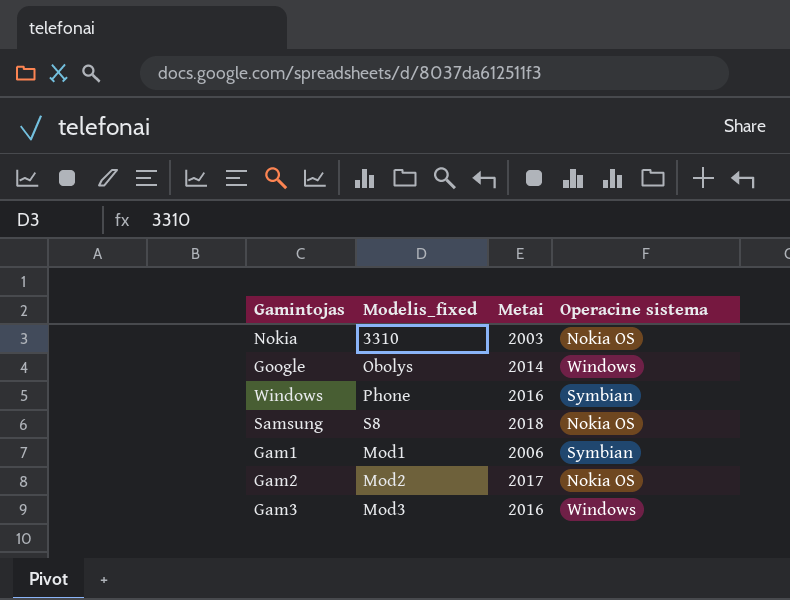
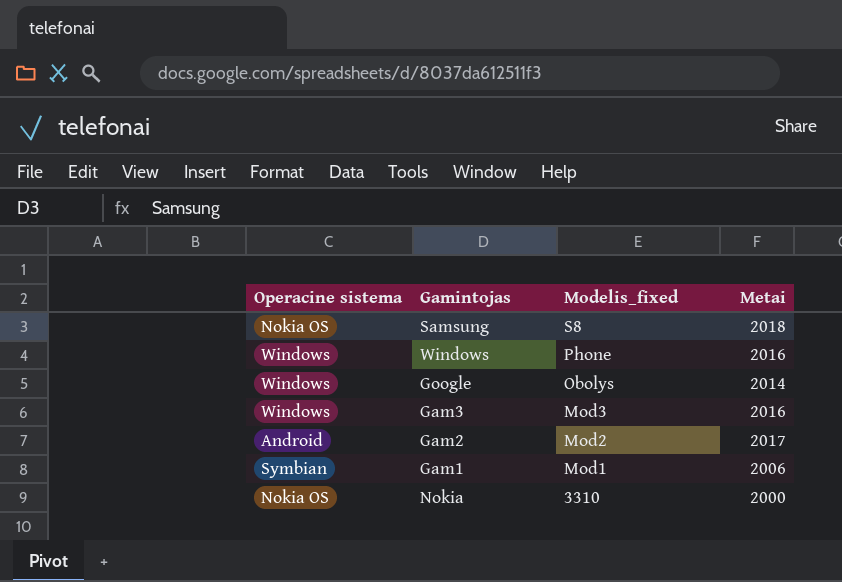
row order: none -> Modelis_fixed descending
column Operacine sistema | position: 4 -> 1
Windows | Operacine sistema: Symbian -> Windows
Gam2 | Operacine sistema: Nokia OS -> Android
Nokia | Metai: 2003 -> 2000

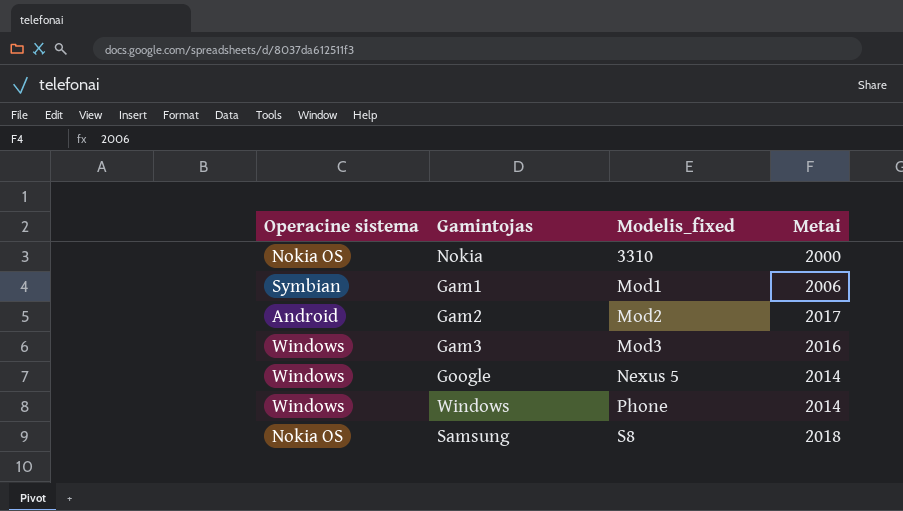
row order: Modelis_fixed descending -> Modelis_fixed ascending
Google | Modelis_fixed: Obolys -> Nexus 5
Windows | Metai: 2016 -> 2014

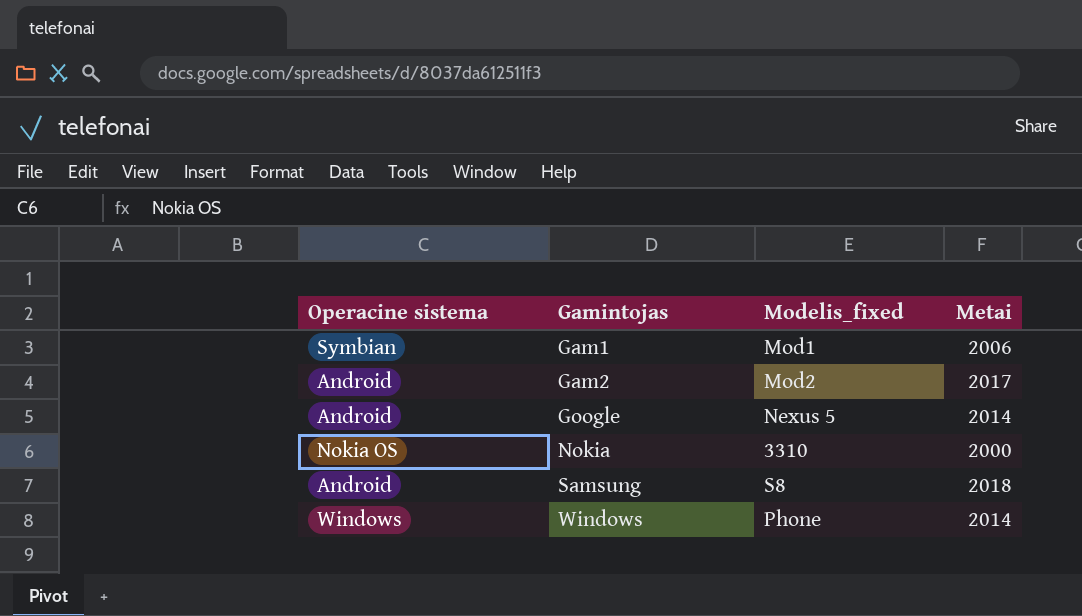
row order: Modelis_fixed ascending -> Gamintojas ascending
row Gam3: Windows | Mod3 | 2016 -> none
Google | Operacine sistema: Windows -> Android
Samsung | Operacine sistema: Nokia OS -> Android

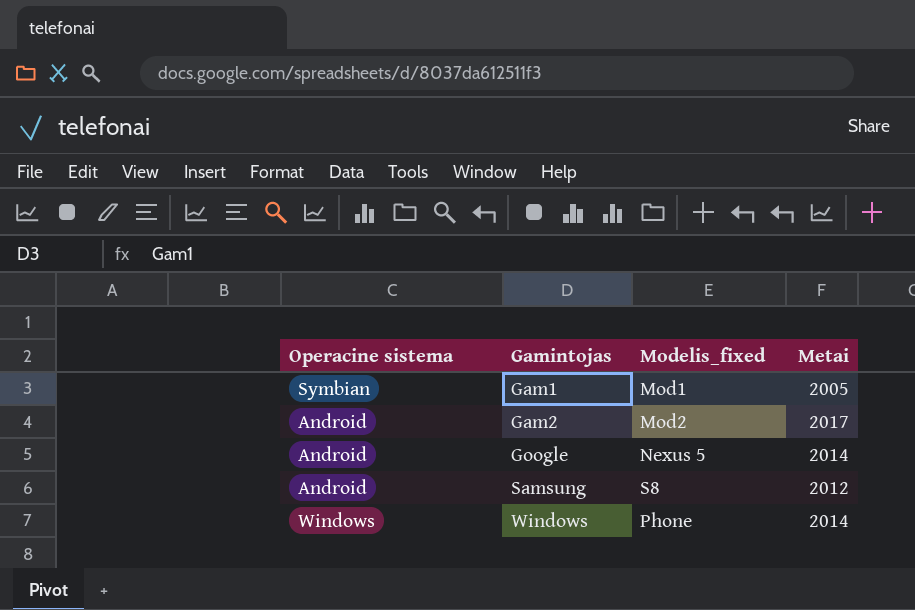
row Nokia: Nokia OS | 3310 | 2000 -> none
Gam1 | Metai: 2006 -> 2005
Samsung | Metai: 2018 -> 2012

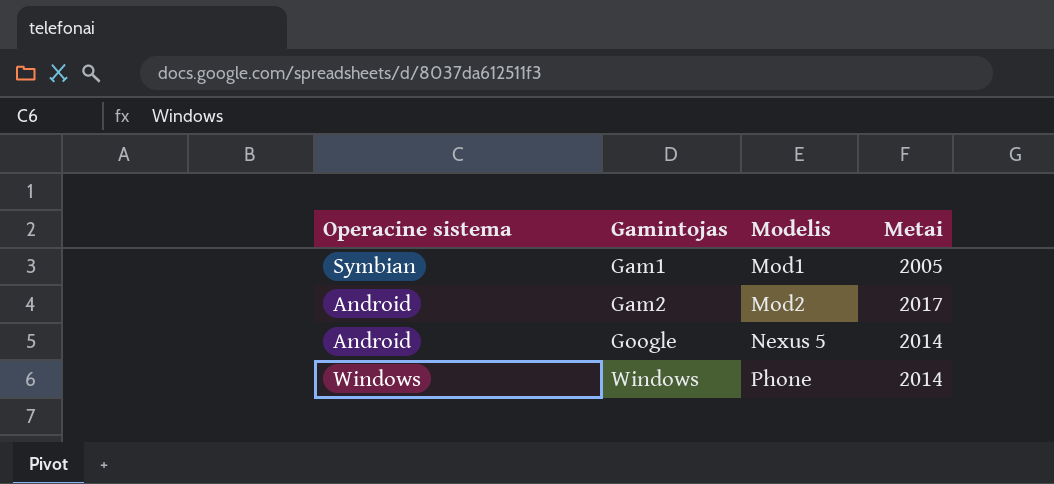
column name: Modelis_fixed -> Modelis
row Samsung: Android | S8 | 2012 -> none

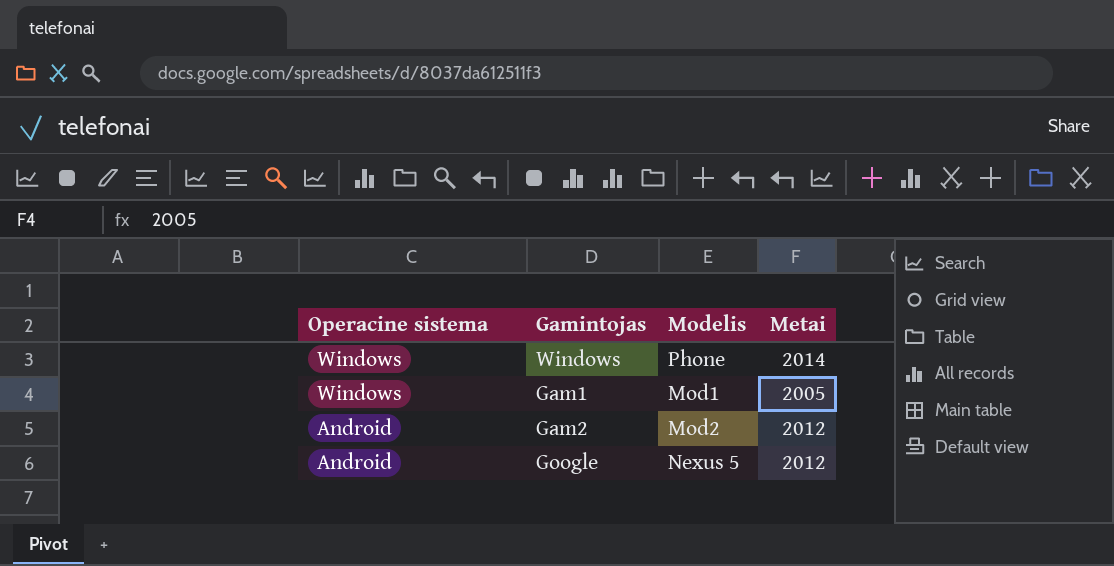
row order: Gamintojas ascending -> Operacine sistema descending
Gam1 | Operacine sistema: Symbian -> Windows
Gam2 | Metai: 2017 -> 2012
Google | Metai: 2014 -> 2012

